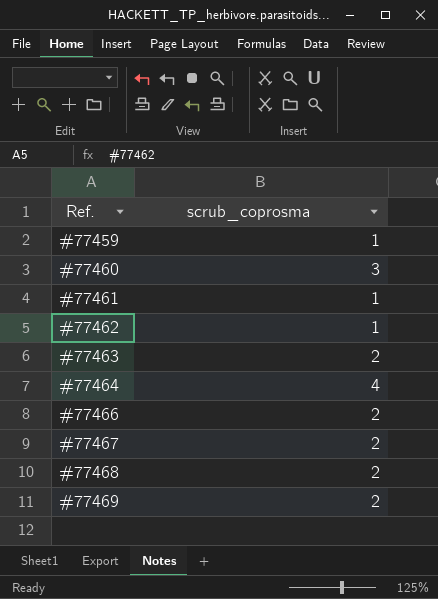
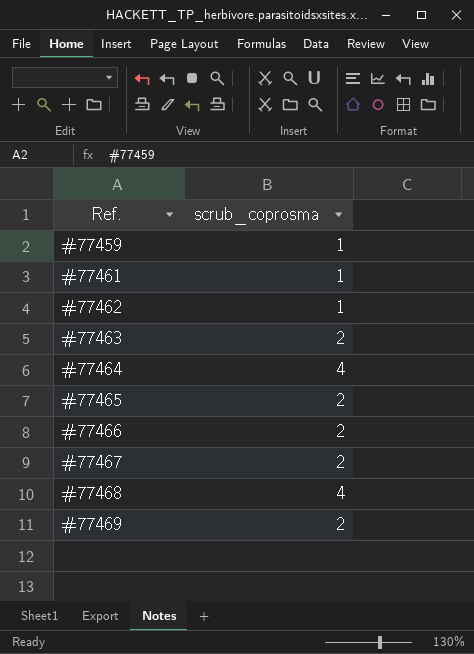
row #77460: 3 -> none
row #77465: none -> 2
#77468 | scrub_coprosma: 2 -> 4

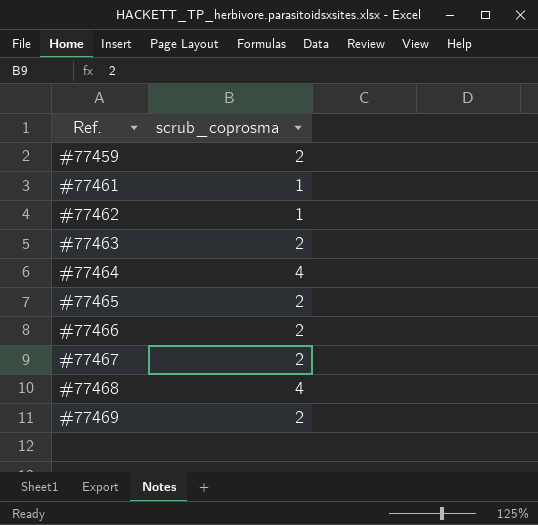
#77459 | scrub_coprosma: 1 -> 2

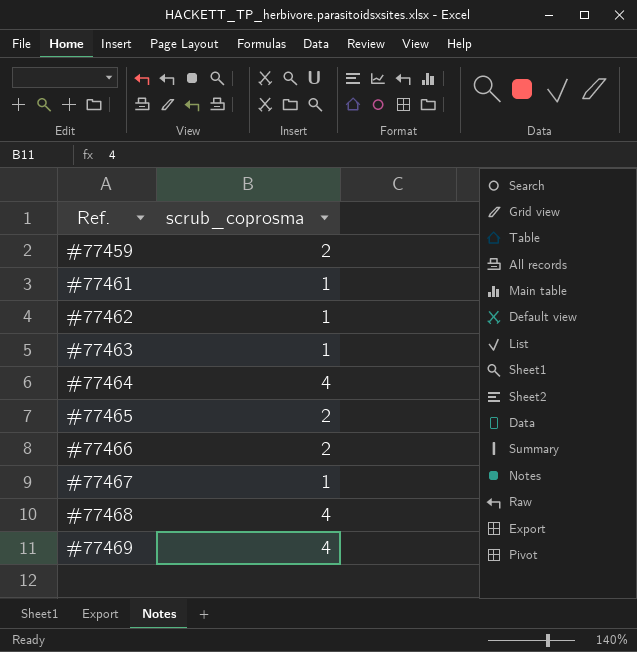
#77463 | scrub_coprosma: 2 -> 1
#77467 | scrub_coprosma: 2 -> 1
#77469 | scrub_coprosma: 2 -> 4

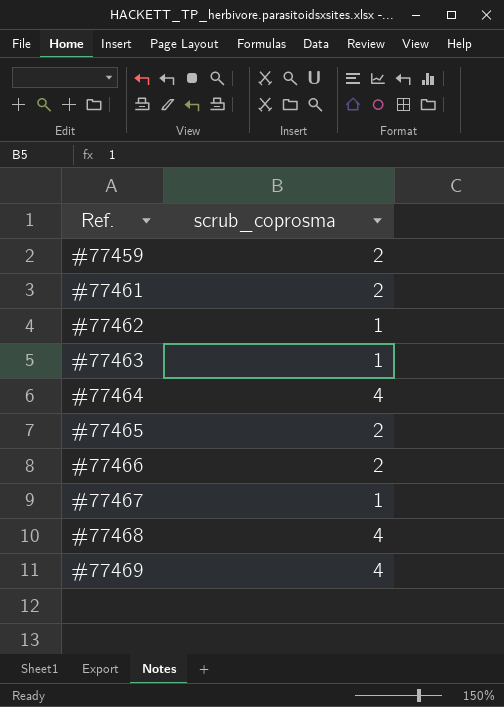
#77461 | scrub_coprosma: 1 -> 2

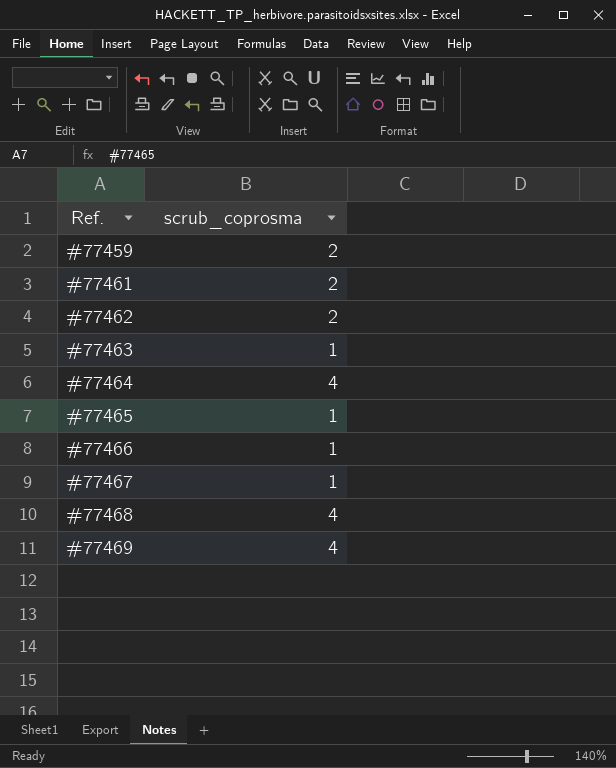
#77462 | scrub_coprosma: 1 -> 2
#77465 | scrub_coprosma: 2 -> 1
#77466 | scrub_coprosma: 2 -> 1

